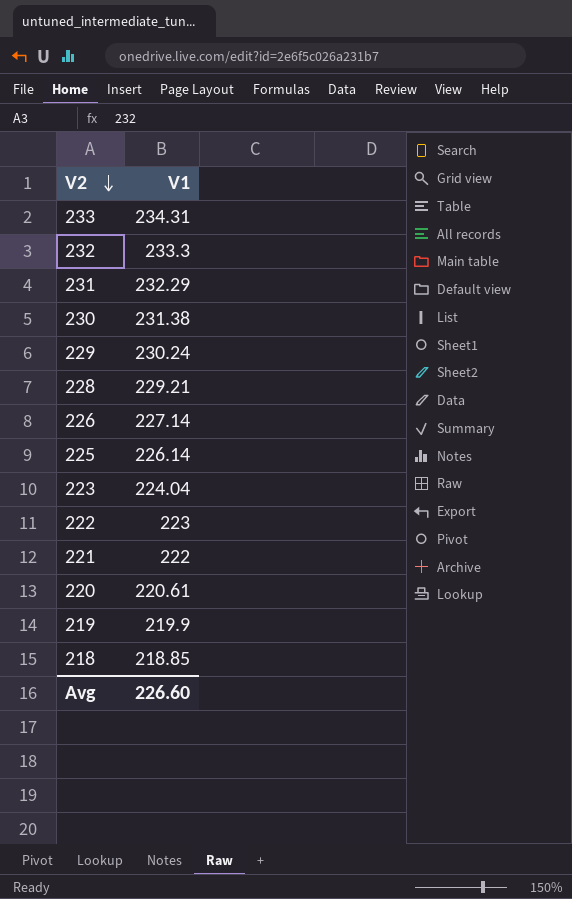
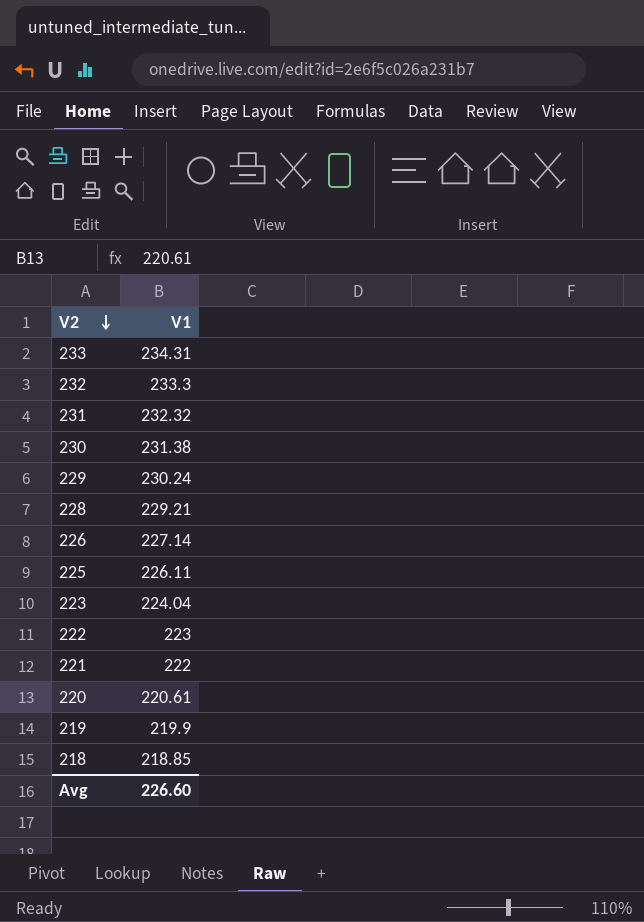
231 | V1: 232.29 -> 232.32
225 | V1: 226.14 -> 226.11

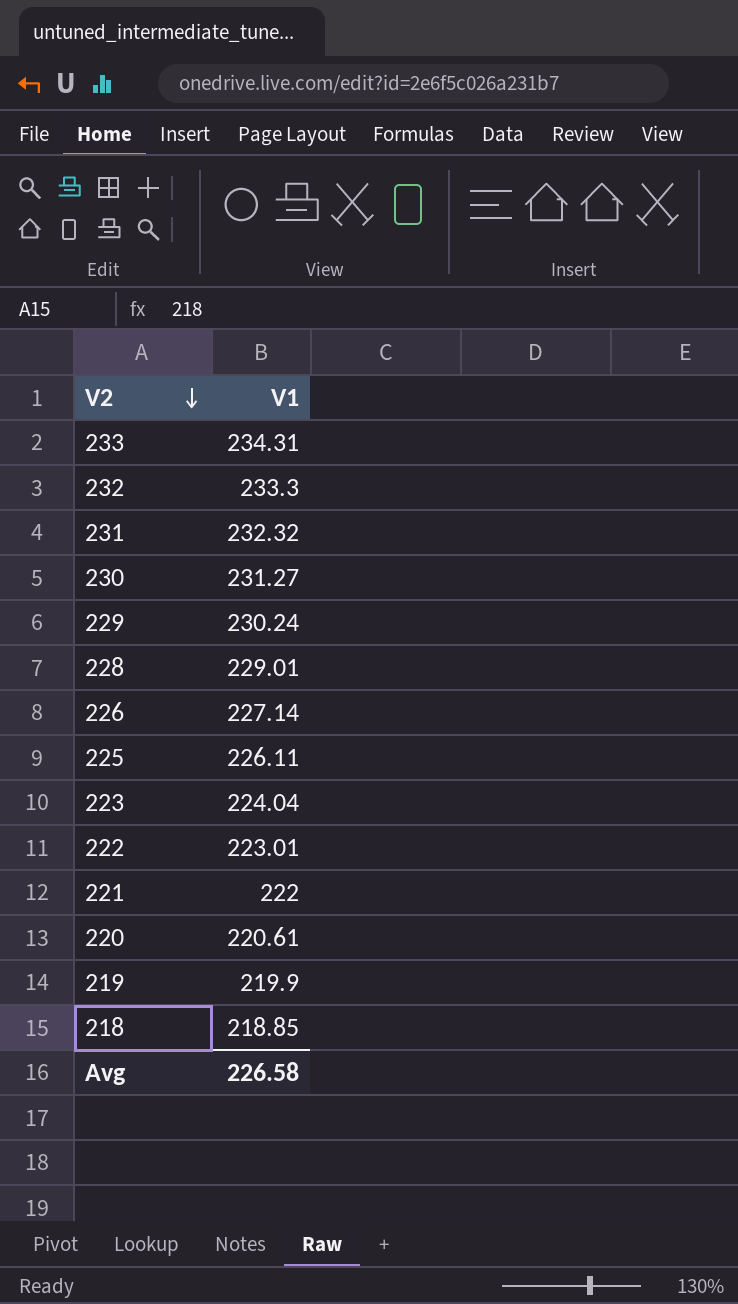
230 | V1: 231.38 -> 231.27
228 | V1: 229.21 -> 229.01
222 | V1: 223 -> 223.01
Avg | V1: 226.60 -> 226.58

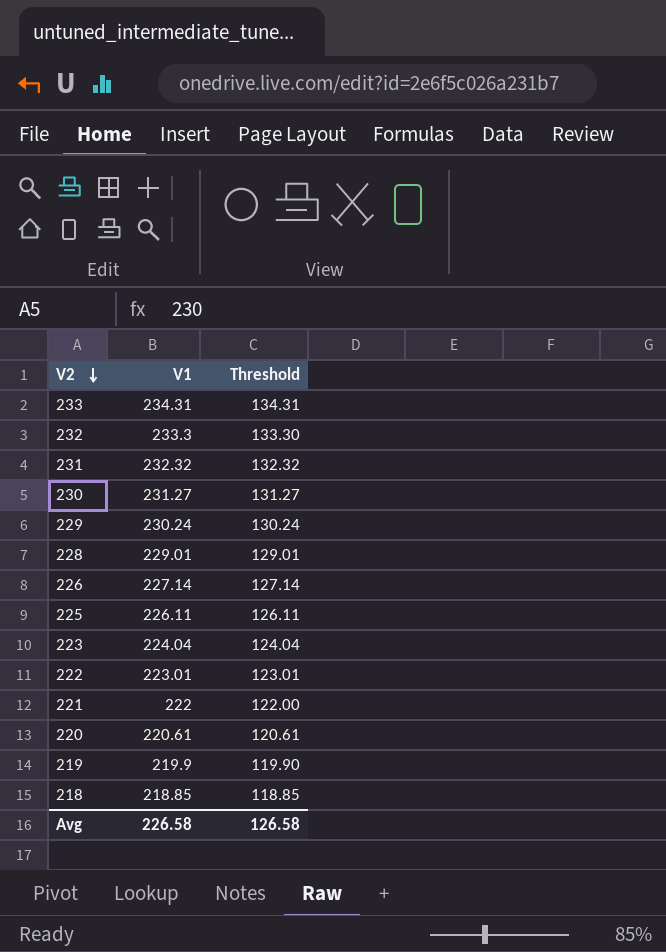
column Threshold | formula: none -> [V1] - 100

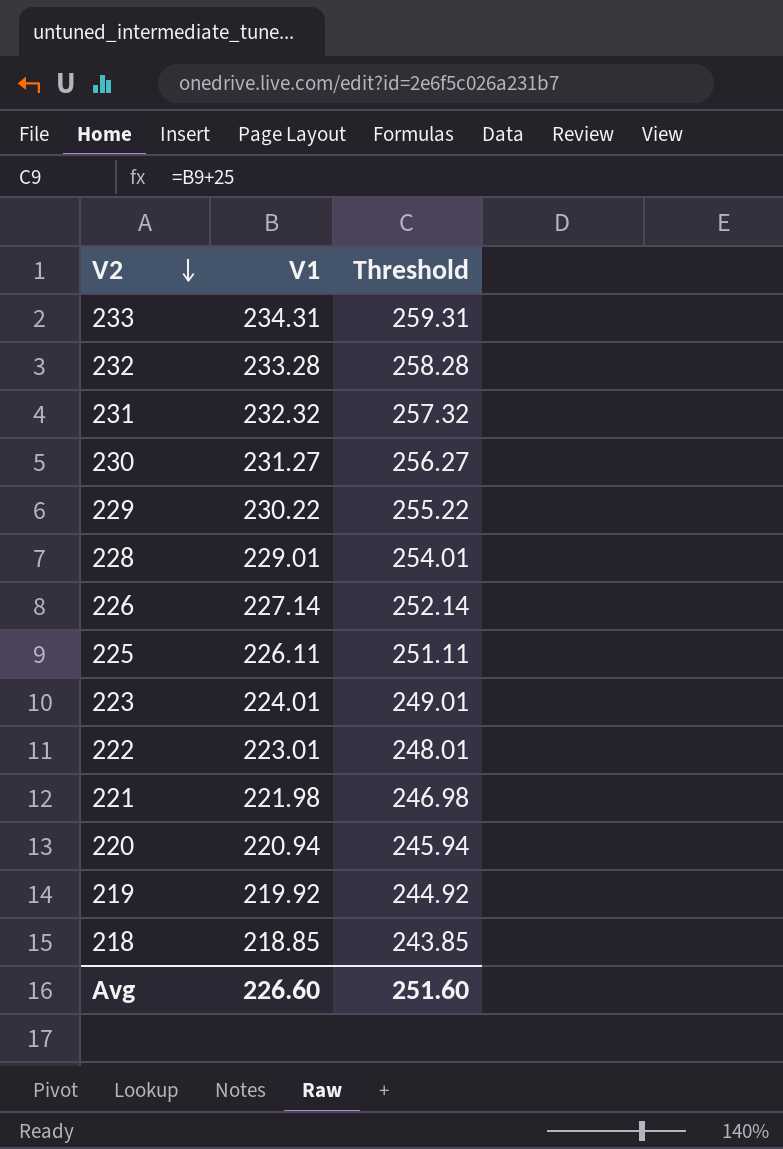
column Threshold | formula: [V1] - 100 -> [V1] + 25
232 | V1: 233.3 -> 233.28
229 | V1: 230.24 -> 230.22
223 | V1: 224.04 -> 224.01
221 | V1: 222 -> 221.98
220 | V1: 220.61 -> 220.94
219 | V1: 219.9 -> 219.92
Avg | V1: 226.58 -> 226.60
Avg | Threshold: 126.58 -> 251.60

